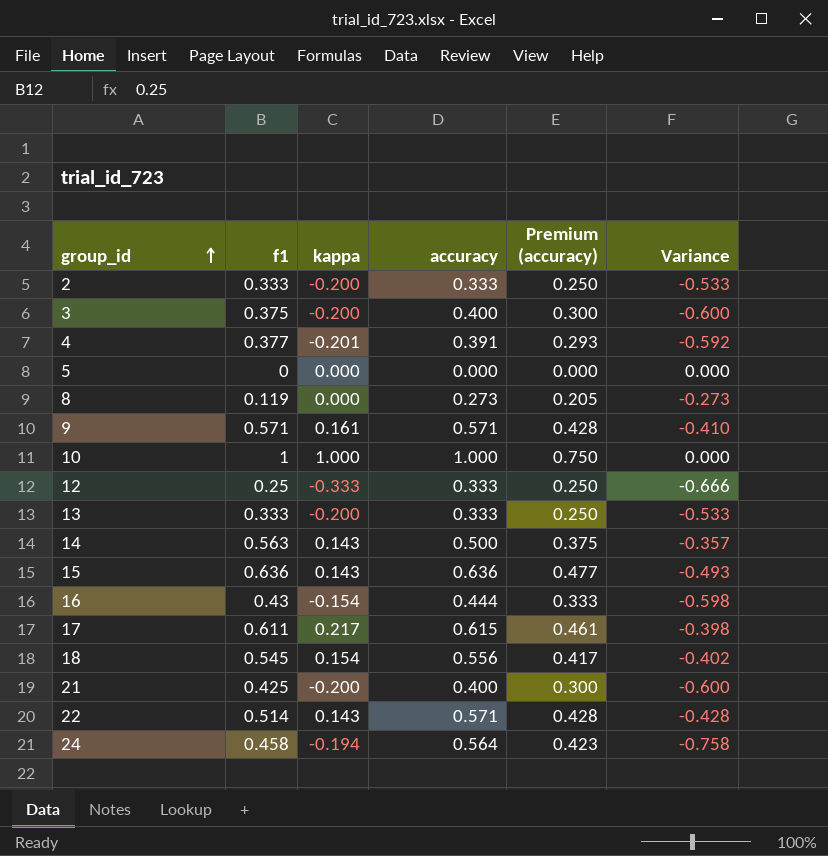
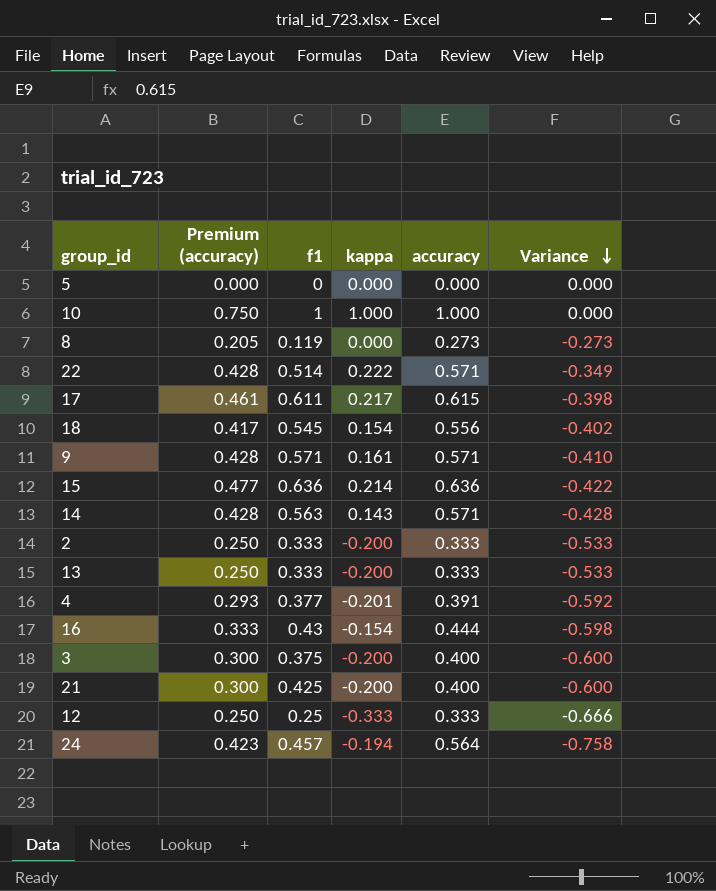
row order: group_id ascending -> Variance descending
column Premium (accuracy) | position: 5 -> 2
22 | kappa: 0.143 -> 0.222
22 | Variance: -0.428 -> -0.349
15 | kappa: 0.143 -> 0.214
15 | Variance: -0.493 -> -0.422
14 | Premium (accuracy): 0.375 -> 0.428
14 | accuracy: 0.500 -> 0.571
14 | Variance: -0.357 -> -0.428
24 | f1: 0.458 -> 0.457

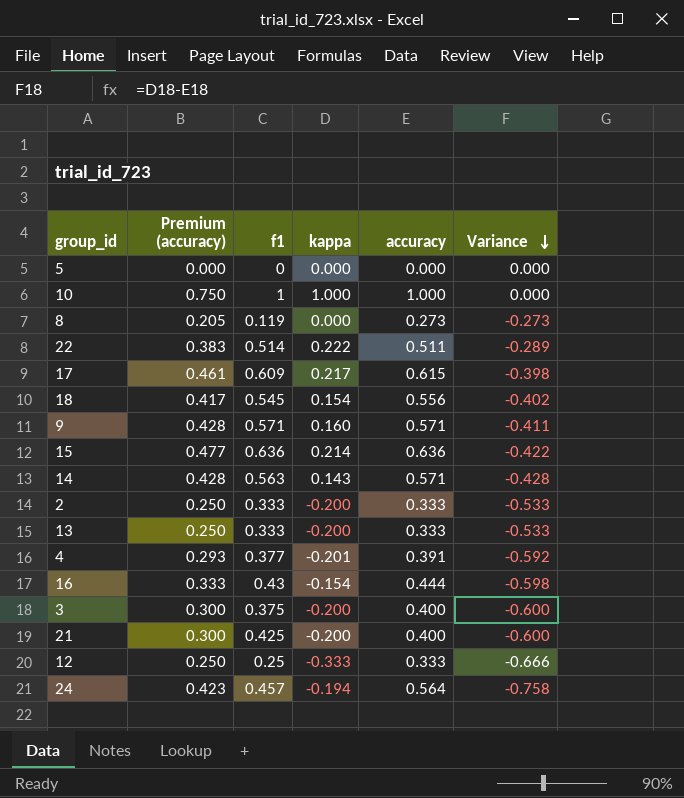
22 | Premium (accuracy): 0.428 -> 0.383
22 | accuracy: 0.571 -> 0.511
22 | Variance: -0.349 -> -0.289
17 | f1: 0.611 -> 0.609
9 | kappa: 0.161 -> 0.160
9 | Variance: -0.410 -> -0.411

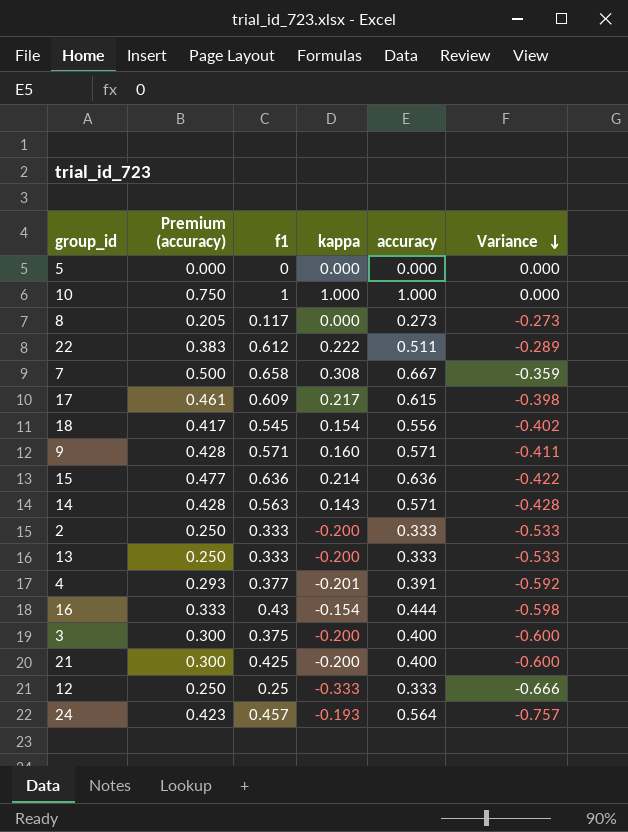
8 | f1: 0.119 -> 0.117
22 | f1: 0.514 -> 0.612
row 7: none -> 0.500 | 0.658 | 0.308 | 0.667 | -0.359
24 | kappa: -0.194 -> -0.193
24 | Variance: -0.758 -> -0.757

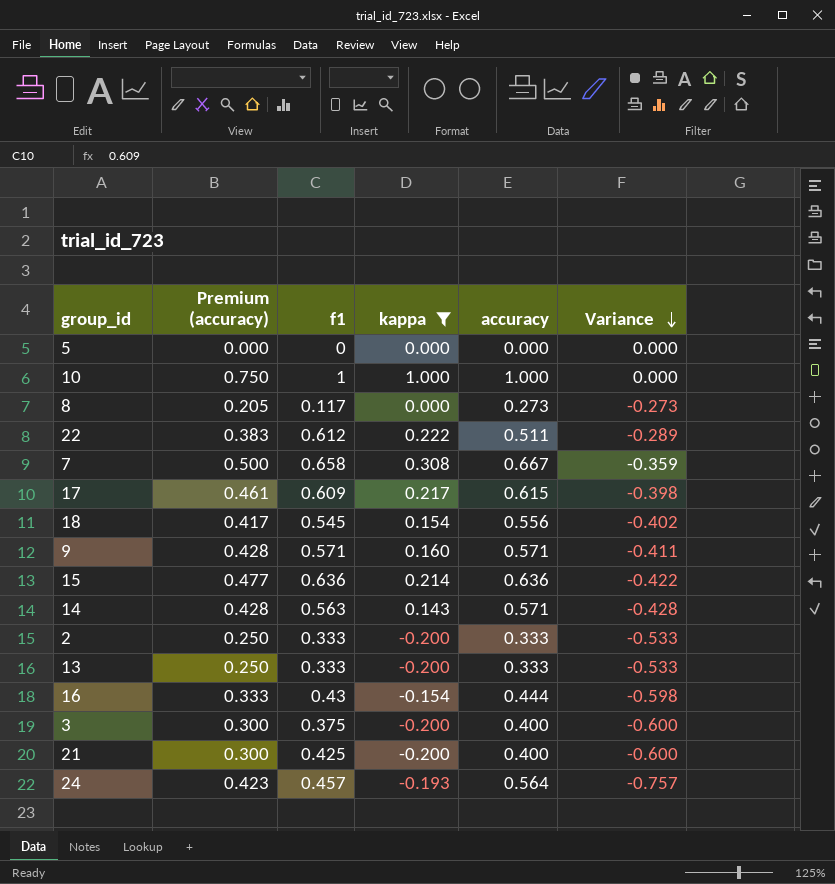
filter: none -> kappa >= -0.200

